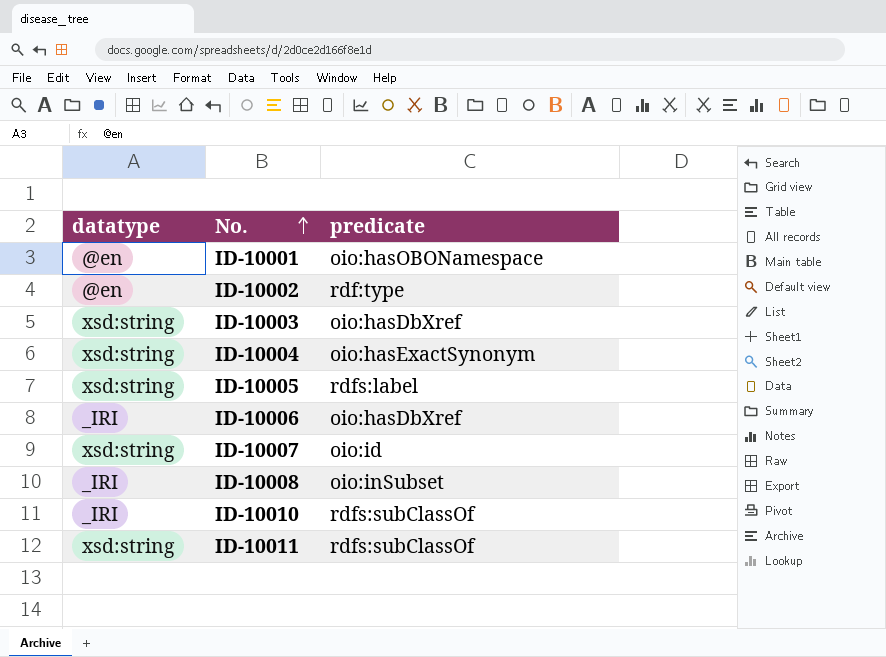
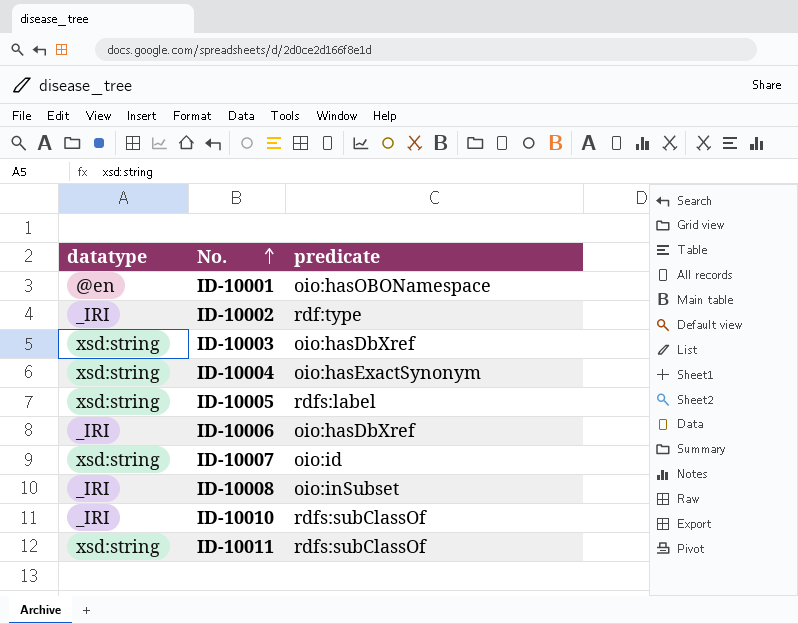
ID-10002 | datatype: @en -> _IRI

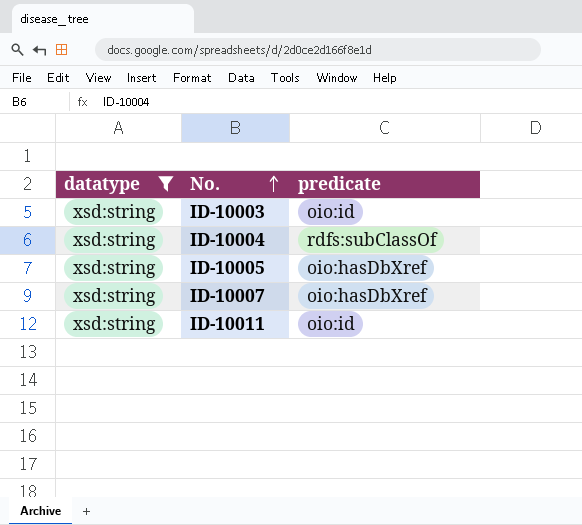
filter: none -> datatype = xsd:string
ID-10003 | predicate: oio:hasDbXref -> oio:id
ID-10004 | predicate: oio:hasExactSynonym -> rdfs:subClassOf
ID-10005 | predicate: rdfs:label -> oio:hasDbXref
ID-10007 | predicate: oio:id -> oio:hasDbXref
ID-10011 | predicate: rdfs:subClassOf -> oio:id

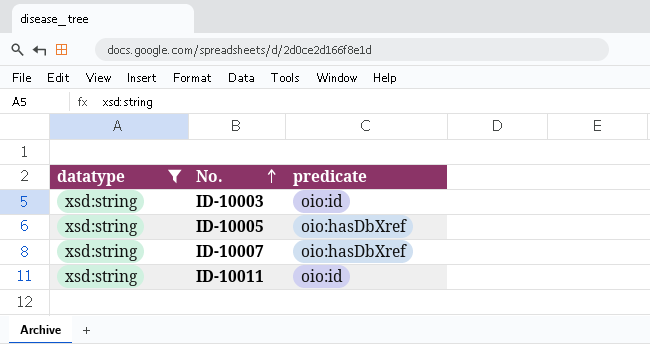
row ID-10004: xsd:string | rdfs:subClassOf -> none

